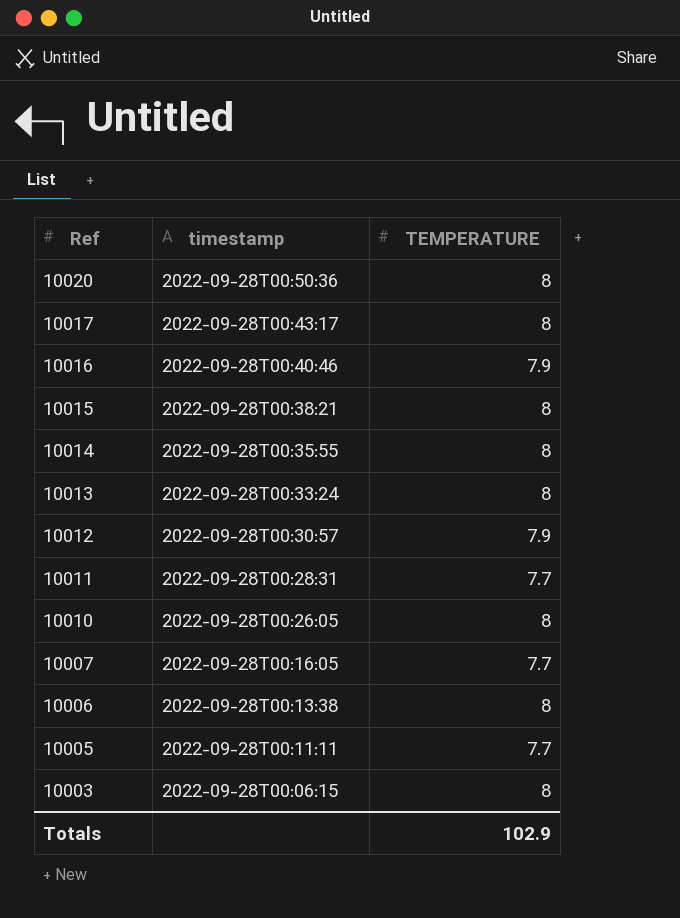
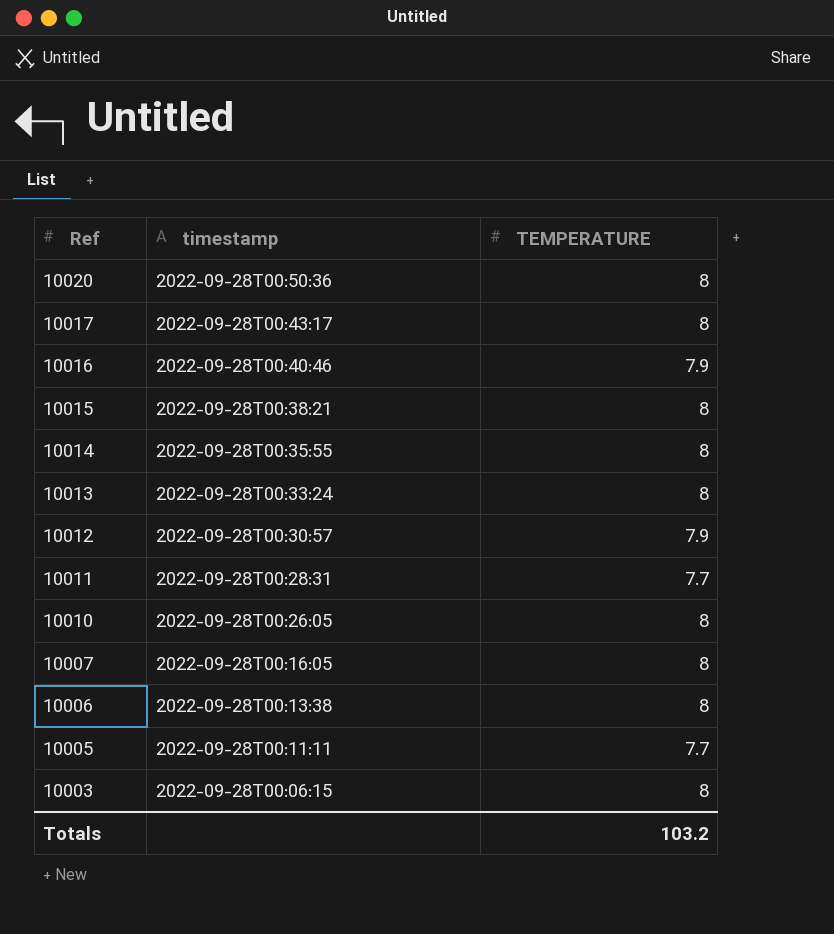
10007 | TEMPERATURE: 7.7 -> 8
Totals | TEMPERATURE: 102.9 -> 103.2

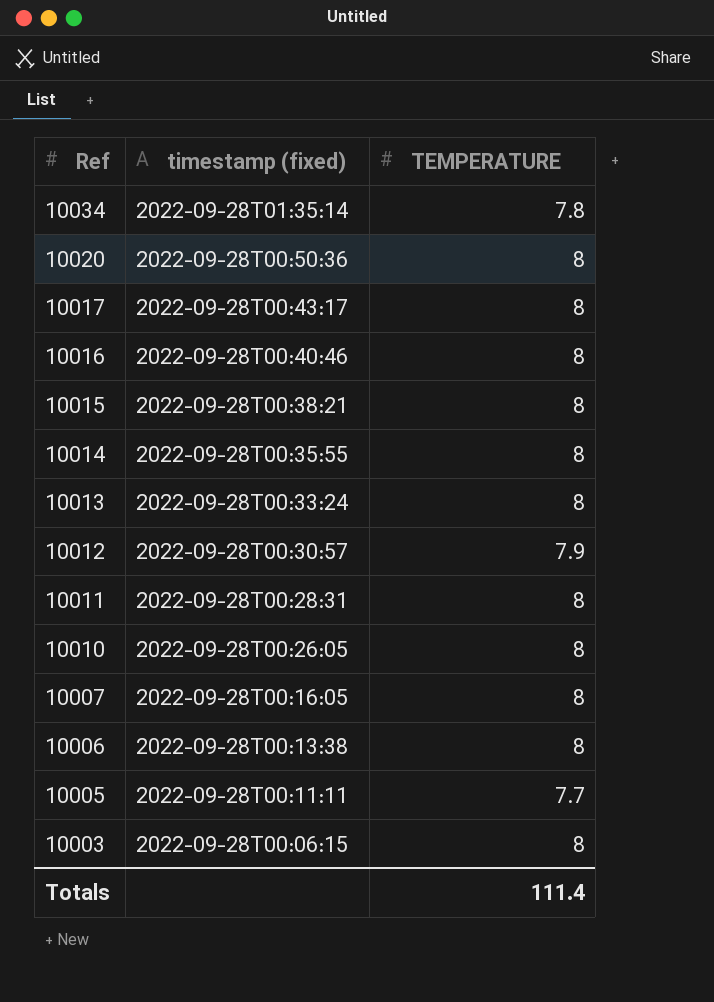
column name: timestamp -> timestamp (fixed)
row 10034: none -> 2022-09-28T01:35:14 | 7.8
10016 | TEMPERATURE: 7.9 -> 8
10011 | TEMPERATURE: 7.7 -> 8
Totals | TEMPERATURE: 103.2 -> 111.4

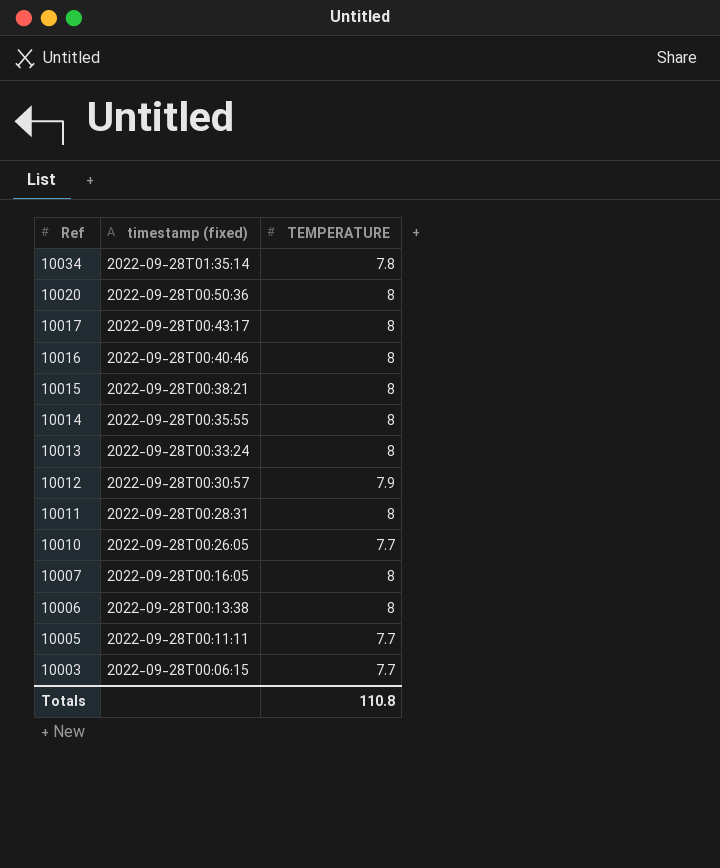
10010 | TEMPERATURE: 8 -> 7.7
10003 | TEMPERATURE: 8 -> 7.7
Totals | TEMPERATURE: 111.4 -> 110.8

